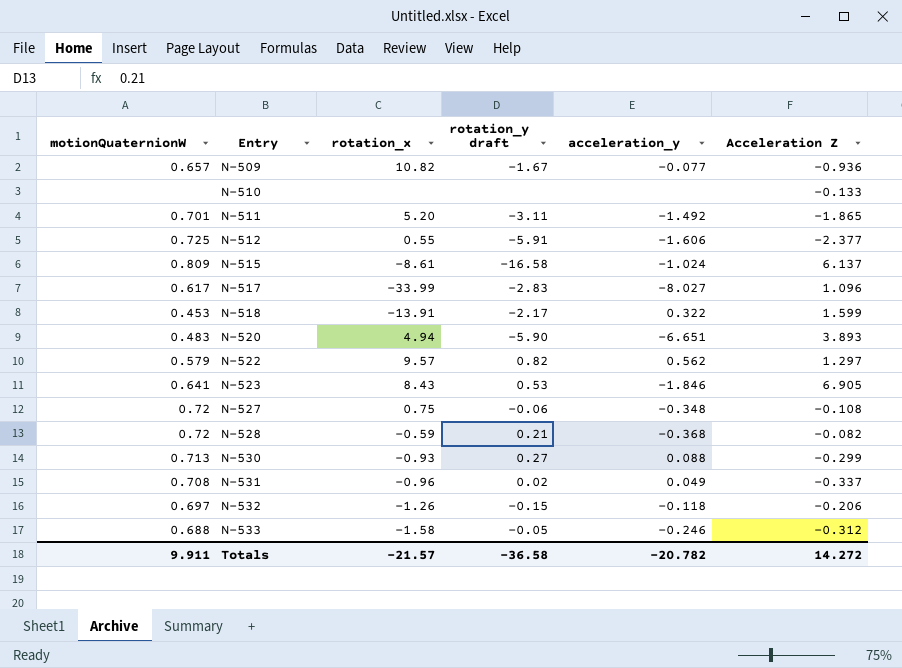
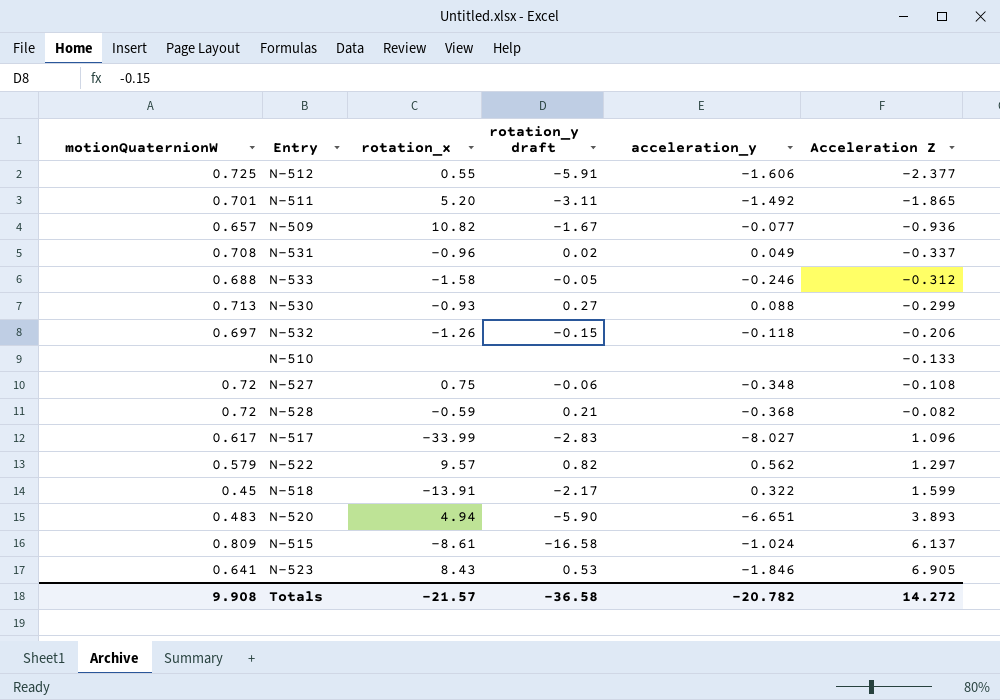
row order: Entry ascending -> Acceleration Z ascending
N-518 | motionQuaternionW: 0.453 -> 0.45
Totals | motionQuaternionW: 9.911 -> 9.908

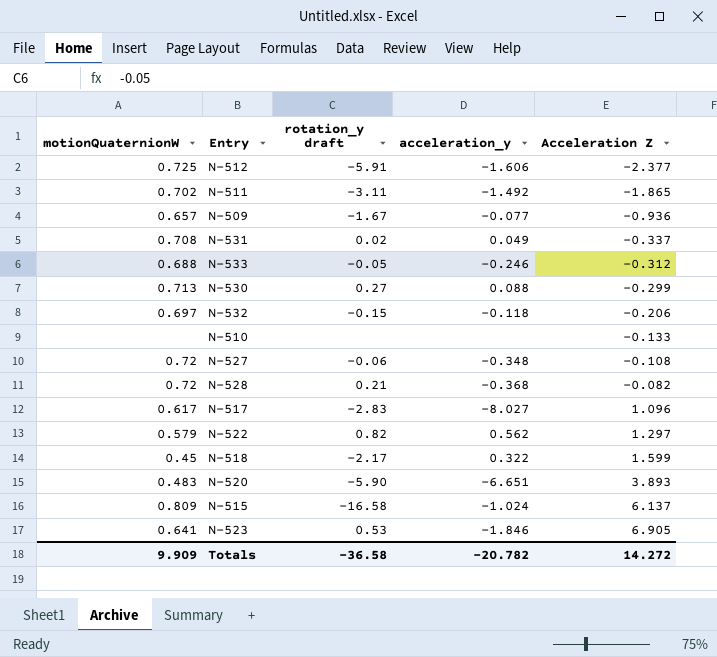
column rotation_x | position: 3 -> none
N-511 | motionQuaternionW: 0.701 -> 0.702
Totals | motionQuaternionW: 9.908 -> 9.909

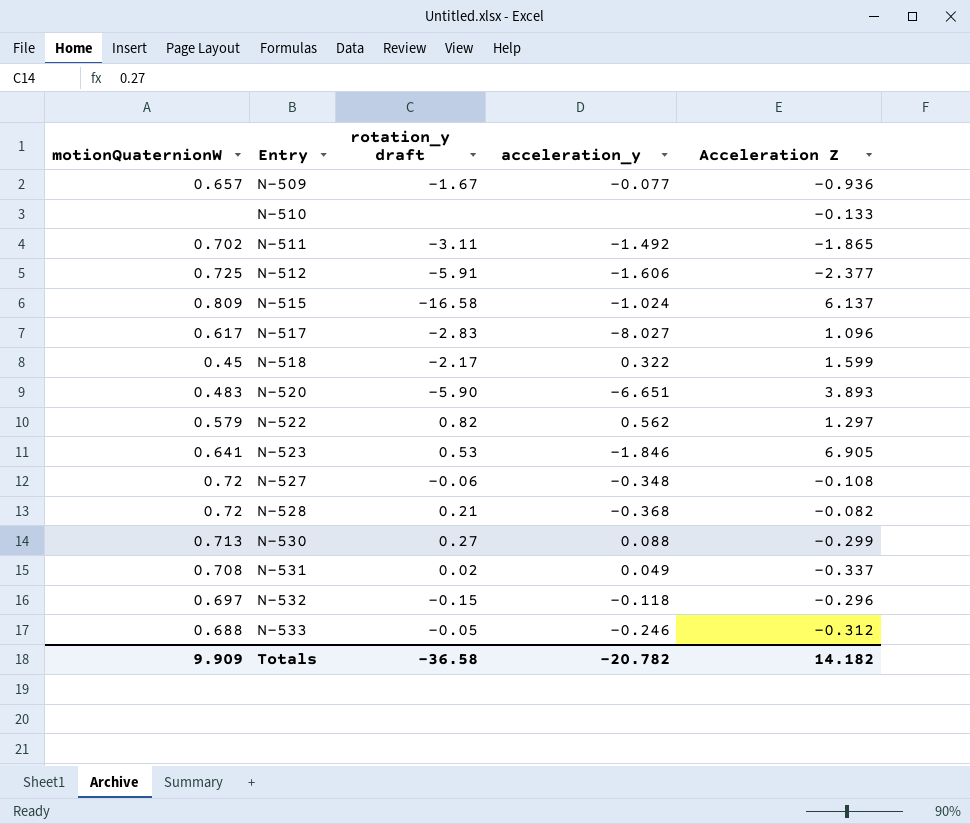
row order: Acceleration Z ascending -> Entry ascending
N-532 | Acceleration Z: -0.206 -> -0.296
Totals | Acceleration Z: 14.272 -> 14.182

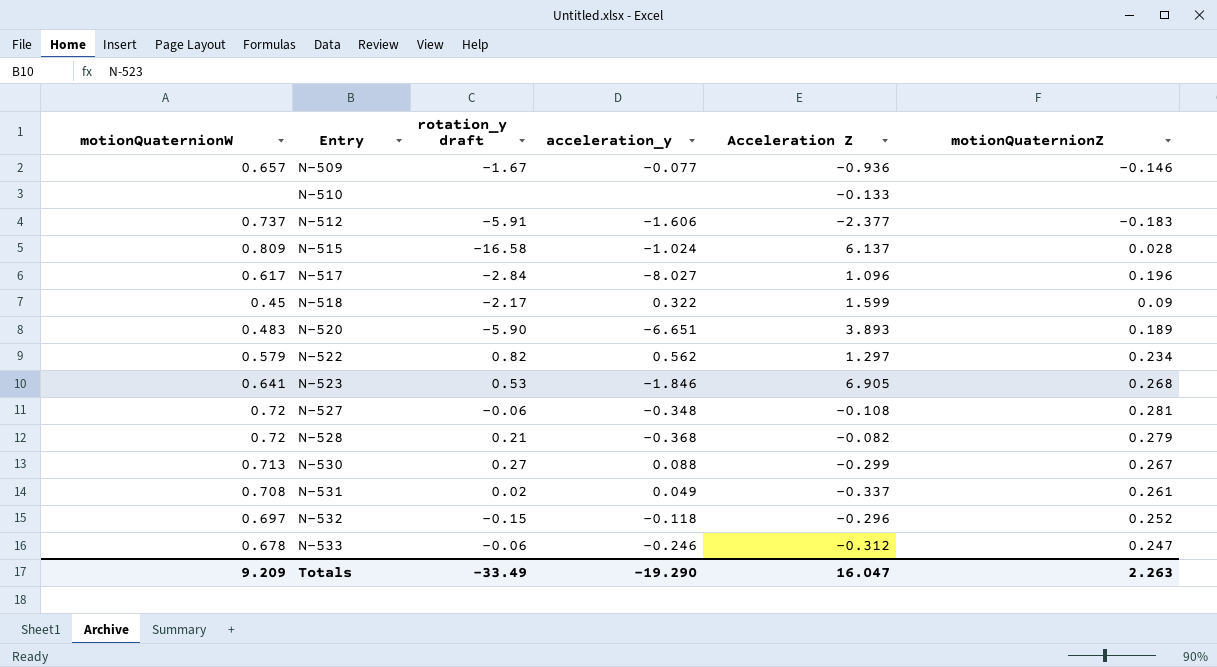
column motionQuaternionZ | position: none -> 6
row N-511: 0.702 | -3.11 | -1.492 | -1.865 -> none
N-512 | motionQuaternionW: 0.725 -> 0.737
N-517 | rotation_y draft: -2.83 -> -2.84
N-533 | motionQuaternionW: 0.688 -> 0.678
N-533 | rotation_y draft: -0.05 -> -0.06
Totals | motionQuaternionW: 9.909 -> 9.209
Totals | rotation_y draft: -36.58 -> -33.49
Totals | acceleration_y: -20.782 -> -19.290
Totals | Acceleration Z: 14.182 -> 16.047

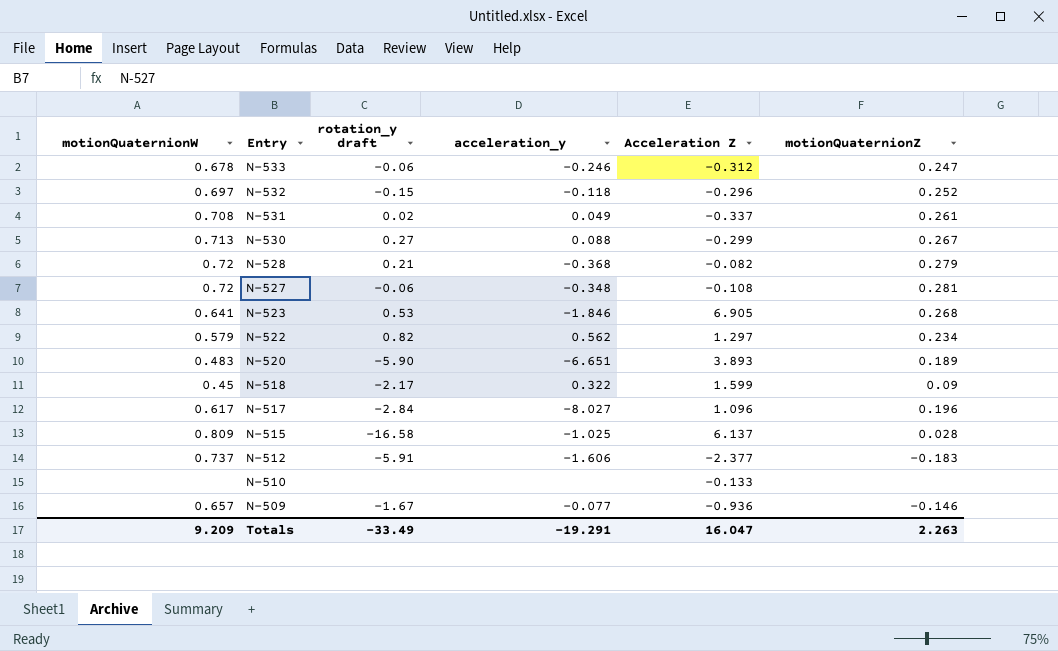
row order: Entry ascending -> Entry descending
N-515 | acceleration_y: -1.024 -> -1.025
Totals | acceleration_y: -19.290 -> -19.291

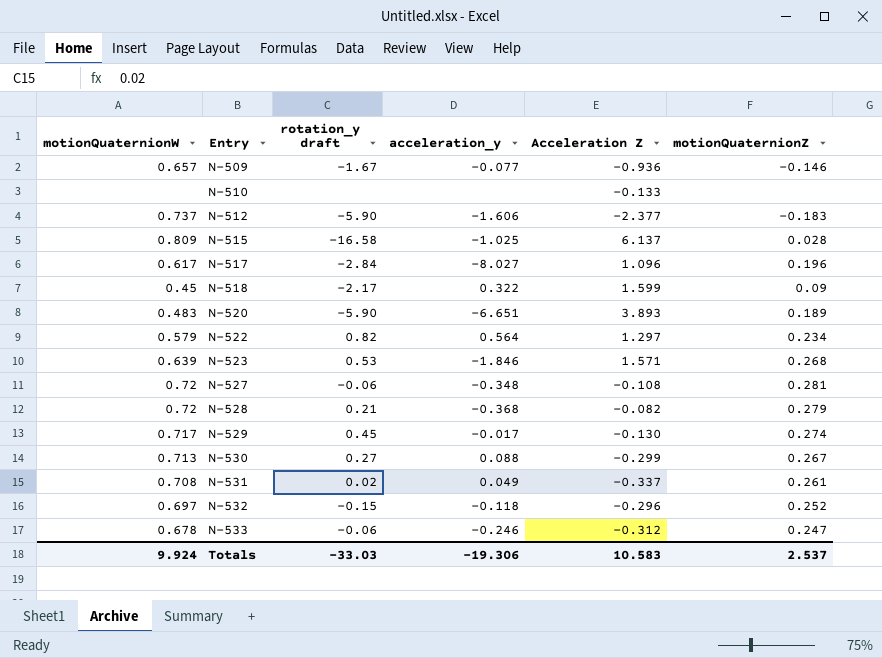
row order: Entry descending -> Entry ascending
N-512 | rotation_y draft: -5.91 -> -5.90
N-522 | acceleration_y: 0.562 -> 0.564
N-523 | motionQuaternionW: 0.641 -> 0.639
N-523 | Acceleration Z: 6.905 -> 1.571
row N-529: none -> 0.717 | 0.45 | -0.017 | -0.130 | 0.274
Totals | motionQuaternionW: 9.209 -> 9.924
Totals | rotation_y draft: -33.49 -> -33.03
Totals | acceleration_y: -19.291 -> -19.306
Totals | Acceleration Z: 16.047 -> 10.583
Totals | motionQuaternionZ: 2.263 -> 2.537

